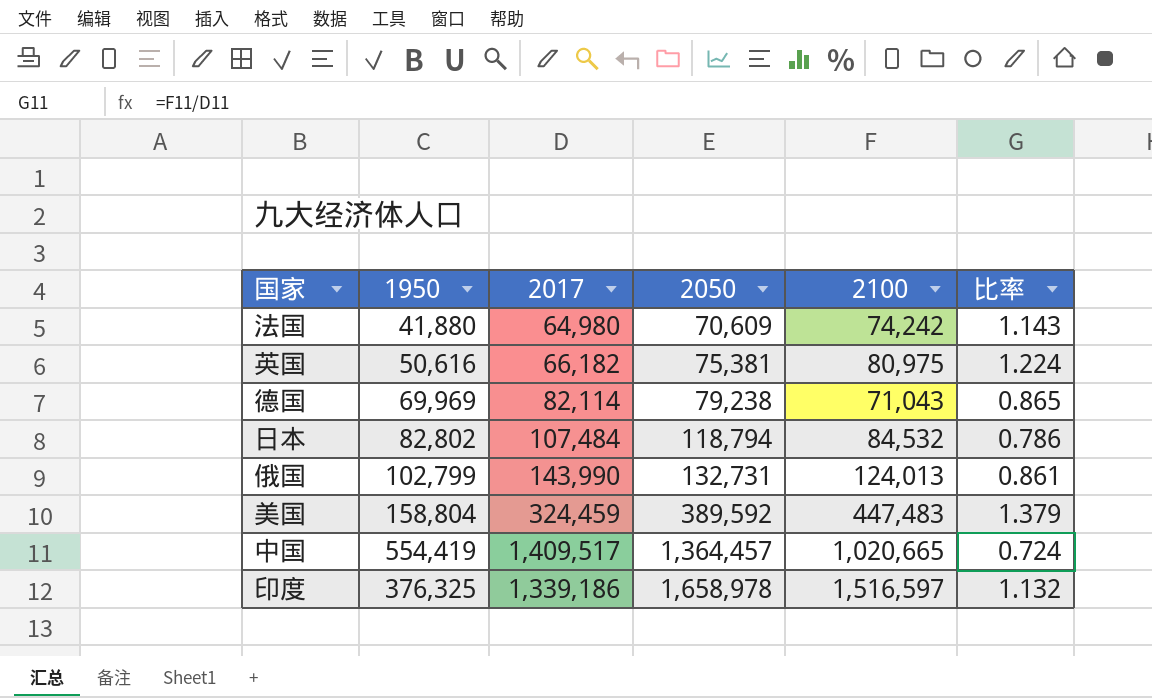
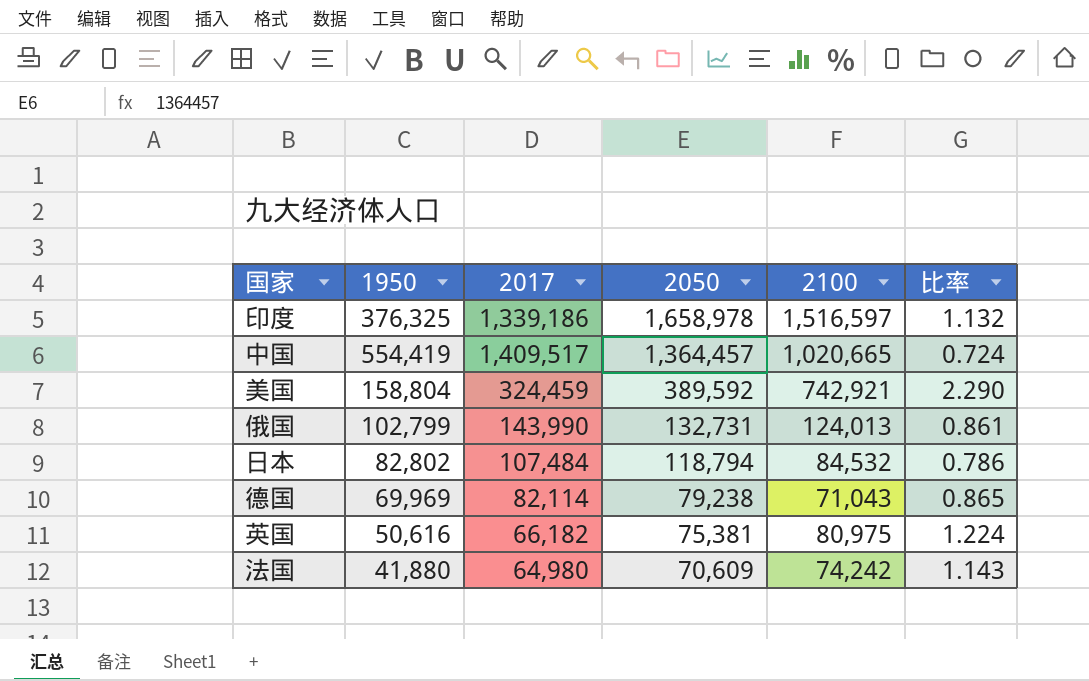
row order: 2050 ascending -> 2050 descending
美国 | 2100: 447,483 -> 742,921
美国 | 比率: 1.379 -> 2.290

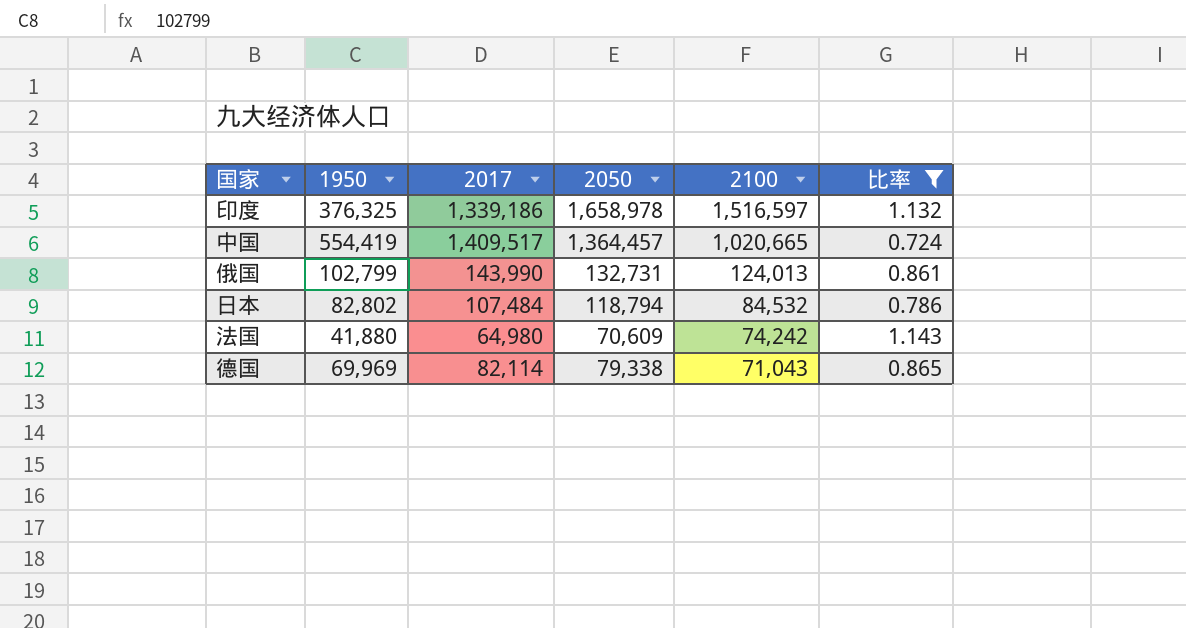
filter: none -> 比率 <= 1.143
row order: 2050 descending -> 2100 descending
德国 | 2050: 79,238 -> 79,338

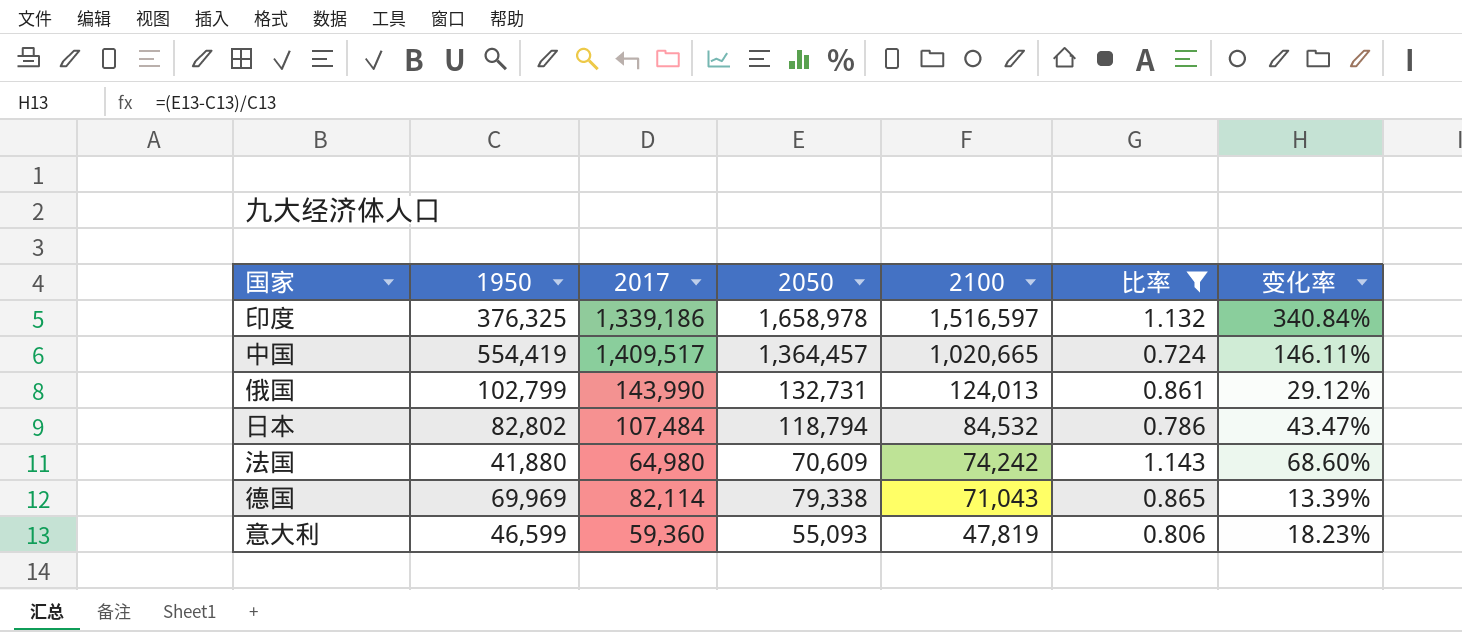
column 变化率 | formula: none -> ([2050] - [1950]) / [1950]
row 意大利: none -> 46,599 | 59,360 | 55,093 | 47,819 | 0.806 | 18.23%

